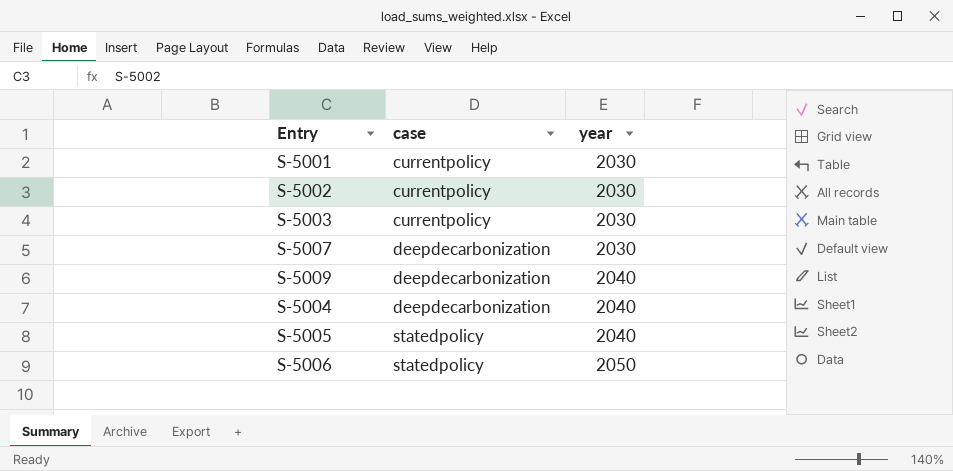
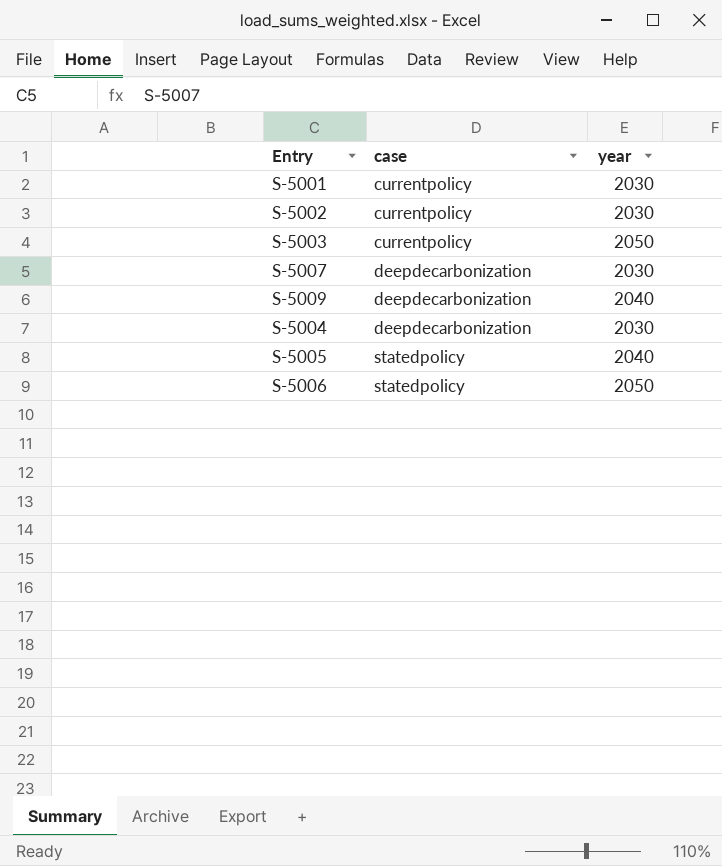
S-5003 | year: 2030 -> 2050
S-5004 | year: 2040 -> 2030

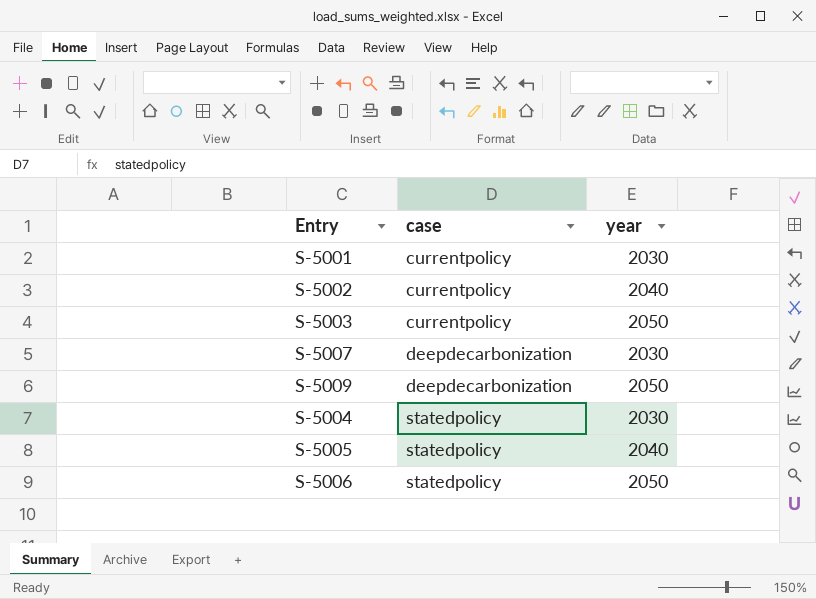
S-5002 | year: 2030 -> 2040
S-5009 | year: 2040 -> 2050
S-5004 | case: deepdecarbonization -> statedpolicy

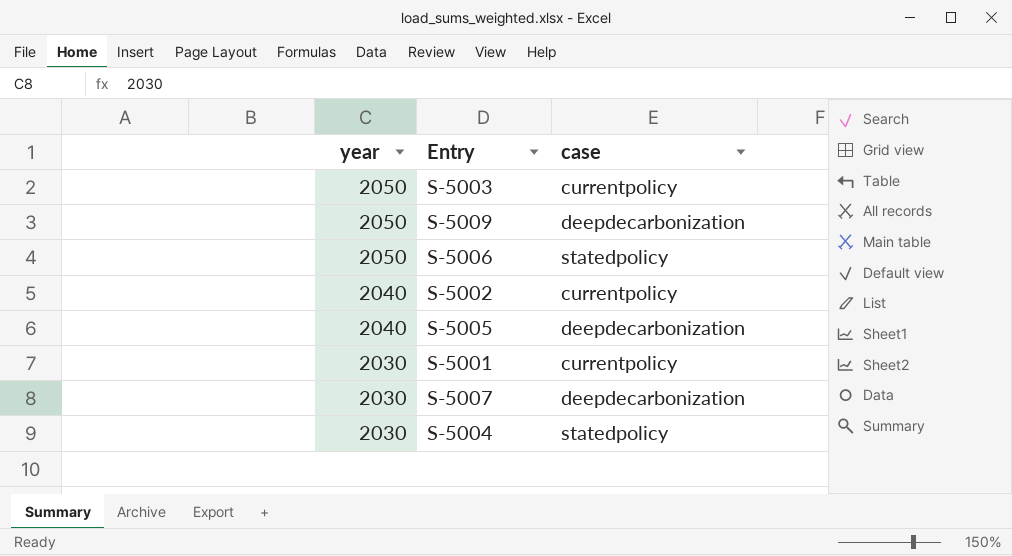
row order: case ascending -> year descending
column year | position: 3 -> 1
S-5005 | case: statedpolicy -> deepdecarbonization

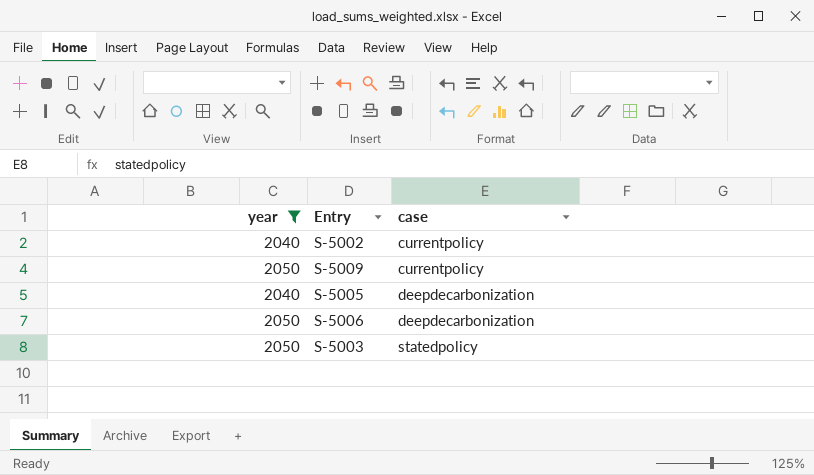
filter: none -> year != 2030
row order: year descending -> case ascending
S-5009 | case: deepdecarbonization -> currentpolicy
S-5006 | case: statedpolicy -> deepdecarbonization
S-5003 | case: currentpolicy -> statedpolicy

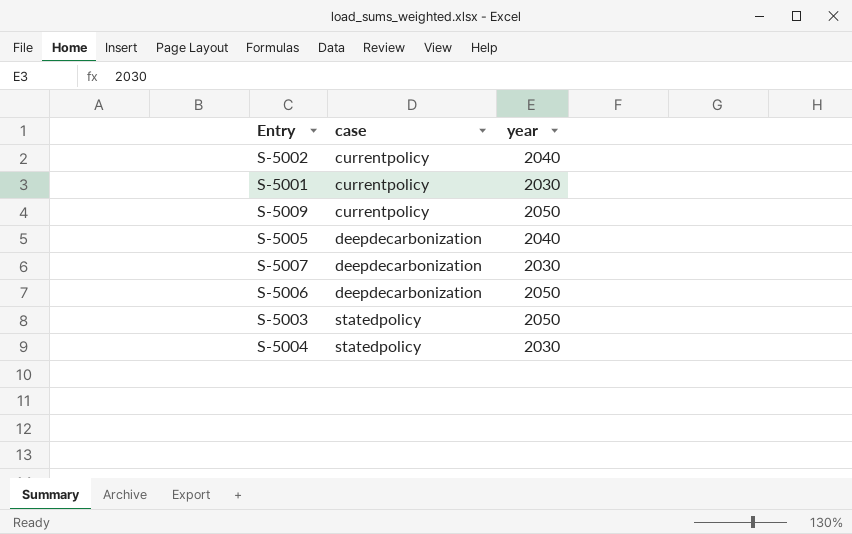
filter: year != 2030 -> none
column year | position: 1 -> 3

